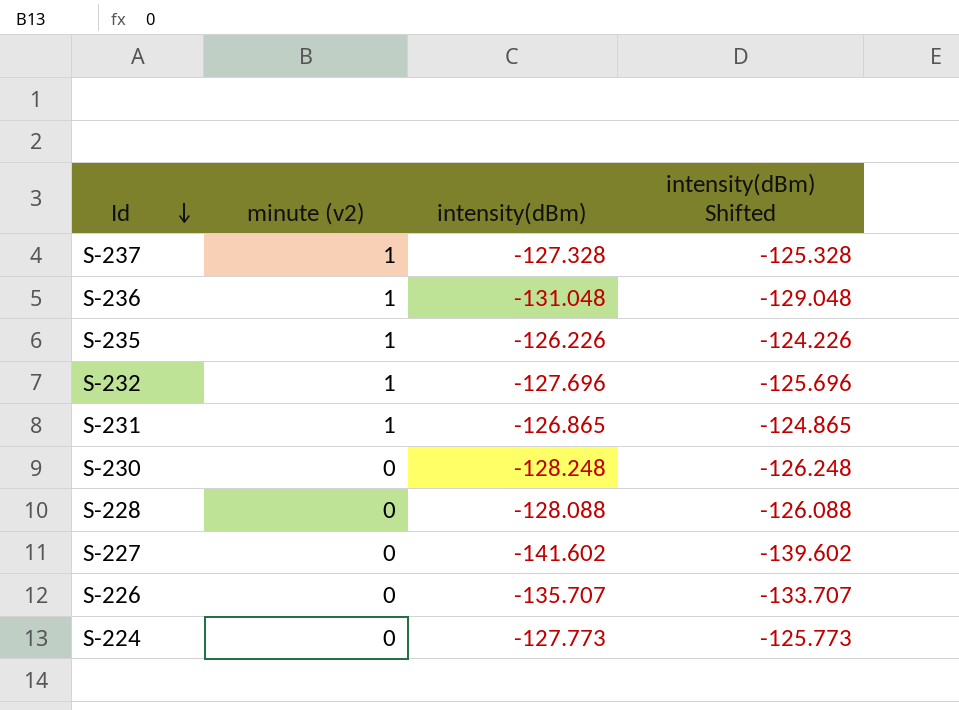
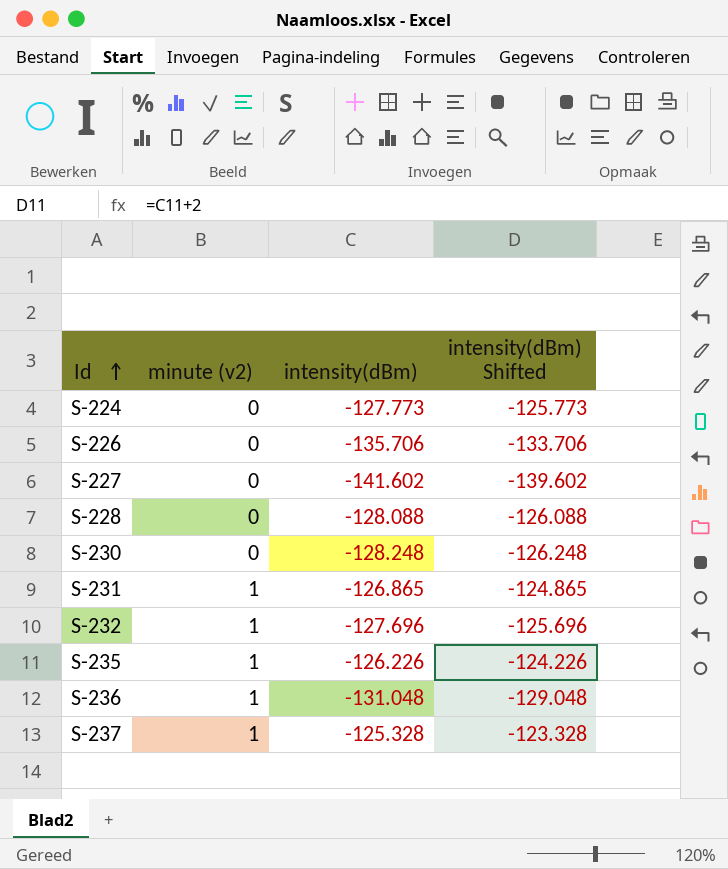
row order: Id descending -> Id ascending
S-226 | intensity(dBm): -135.707 -> -135.706
S-226 | intensity(dBm) Shifted: -133.707 -> -133.706
S-237 | intensity(dBm): -127.328 -> -125.328
S-237 | intensity(dBm) Shifted: -125.328 -> -123.328

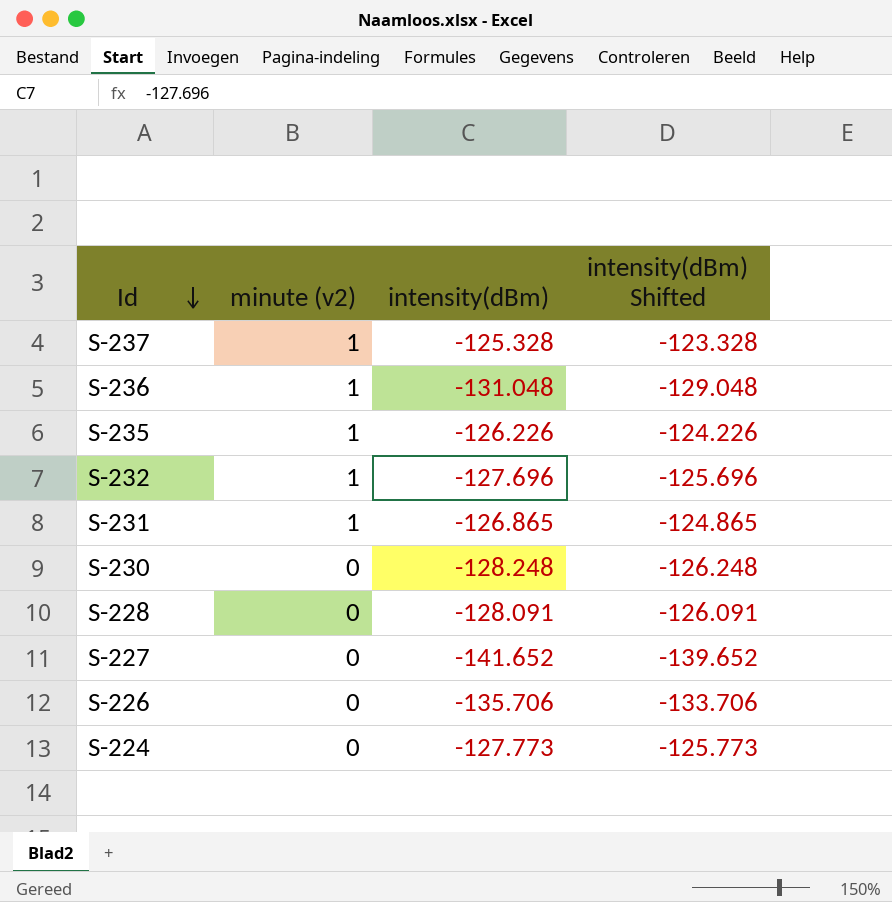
row order: Id ascending -> Id descending
S-228 | intensity(dBm): -128.088 -> -128.091
S-228 | intensity(dBm) Shifted: -126.088 -> -126.091
S-227 | intensity(dBm): -141.602 -> -141.652
S-227 | intensity(dBm) Shifted: -139.602 -> -139.652

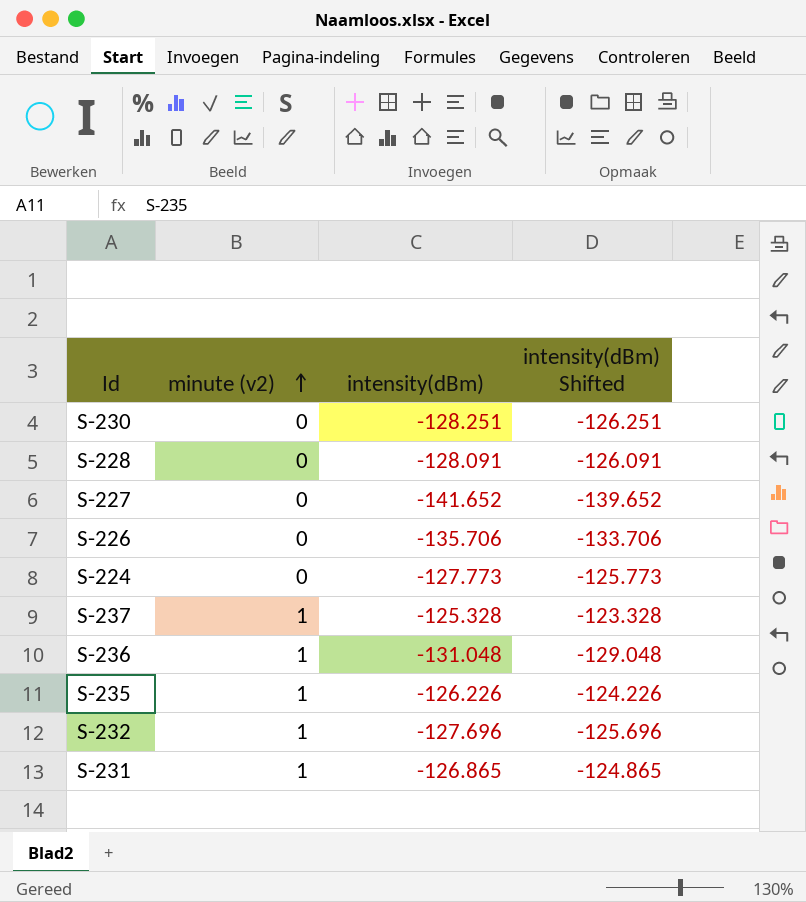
row order: Id descending -> minute (v2) ascending
S-230 | intensity(dBm): -128.248 -> -128.251
S-230 | intensity(dBm) Shifted: -126.248 -> -126.251

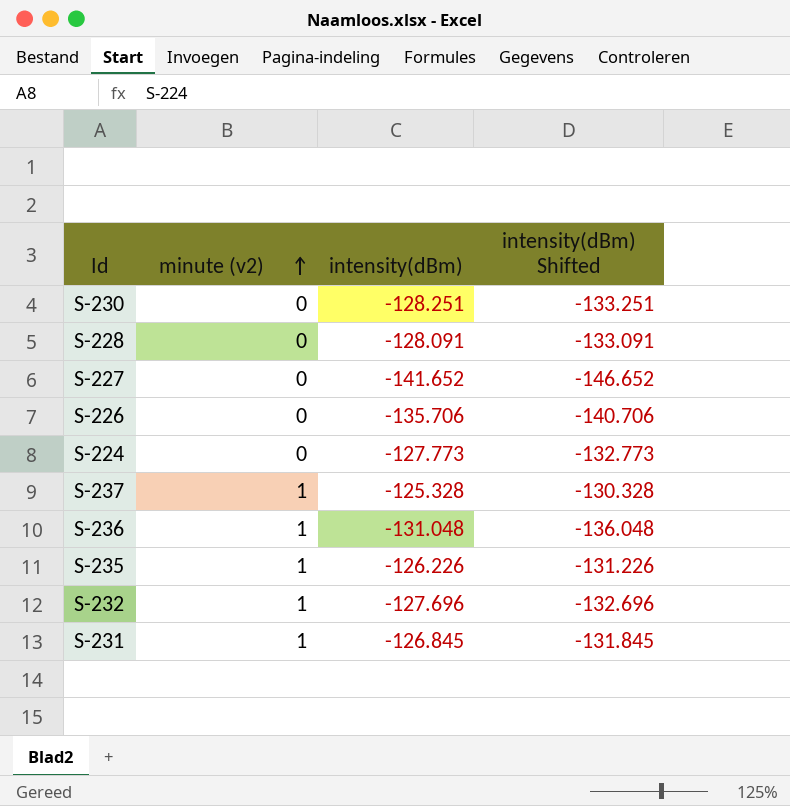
column intensity(dBm) Shifted | formula: [intensity(dBm)] + 2 -> [intensity(dBm)] - 5
S-231 | intensity(dBm): -126.865 -> -126.845

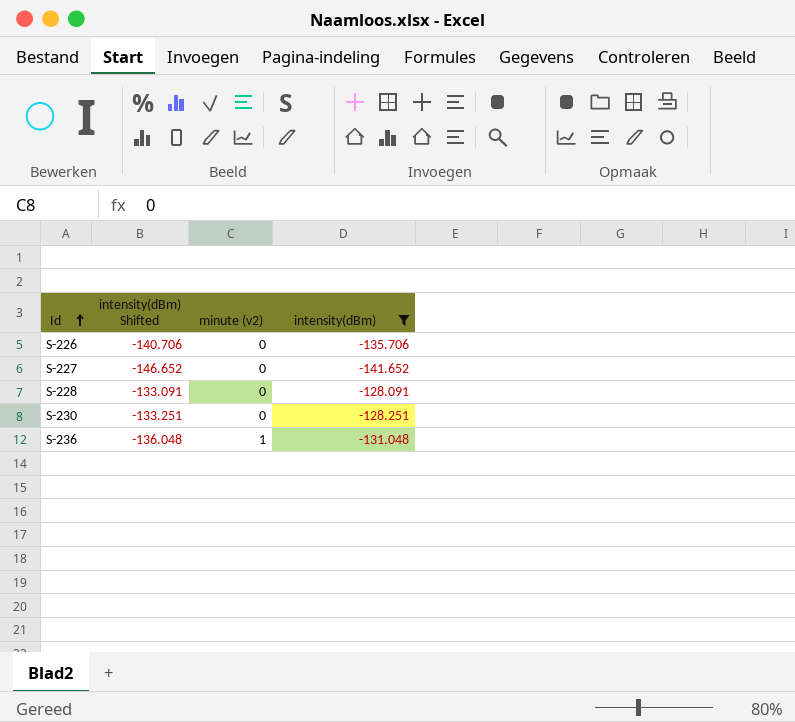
filter: none -> intensity(dBm) <= -128.091
row order: minute (v2) ascending -> Id ascending
column intensity(dBm) Shifted | position: 4 -> 2

